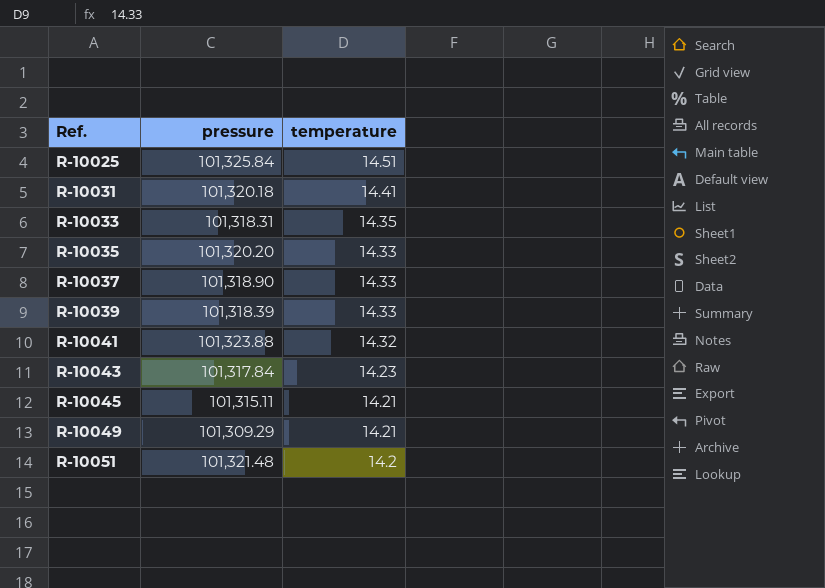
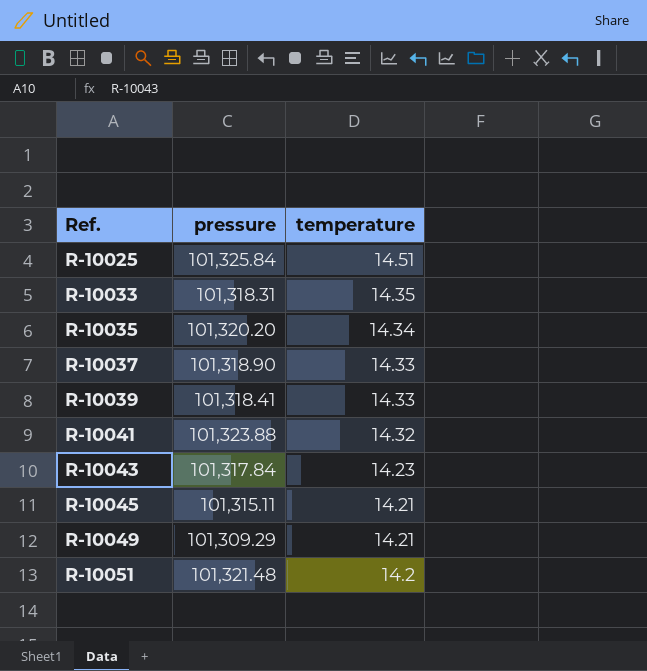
row R-10031: 101,320.18 | 14.41 -> none
R-10035 | temperature: 14.33 -> 14.34
R-10039 | pressure: 101,318.39 -> 101,318.41

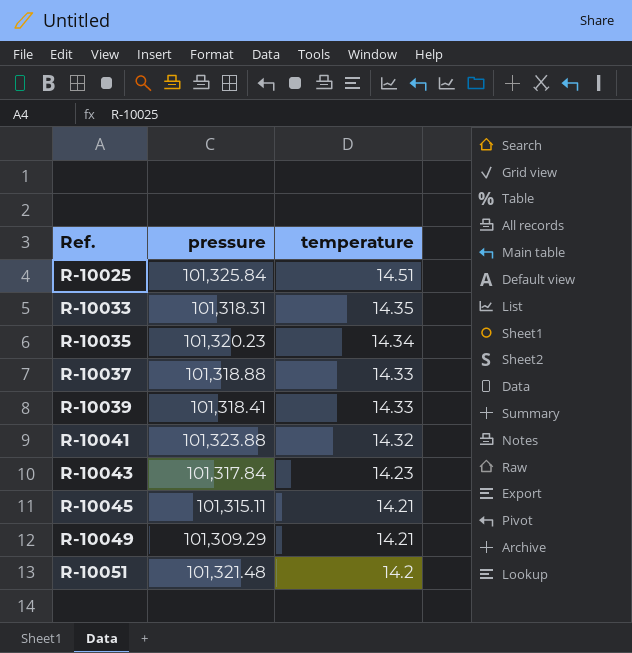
R-10035 | pressure: 101,320.20 -> 101,320.23
R-10037 | pressure: 101,318.90 -> 101,318.88

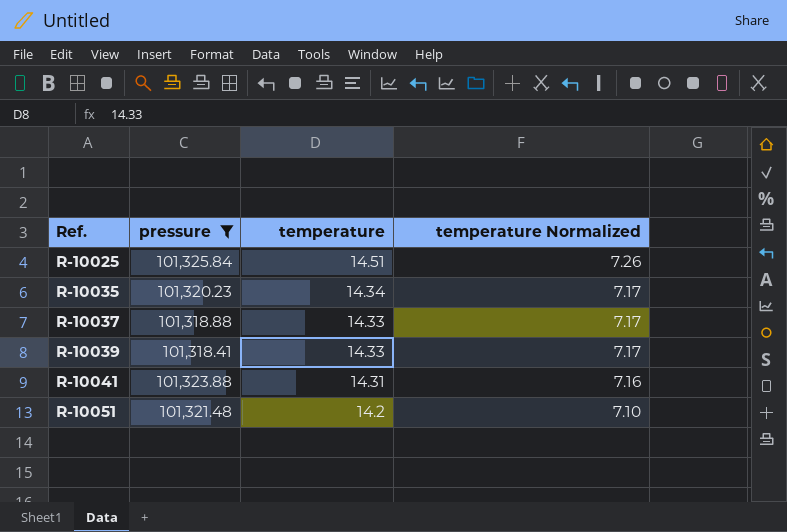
filter: none -> pressure >= 101,318.41
column temperature Normalized | formula: none -> [temperature] * 0.5
R-10041 | temperature: 14.32 -> 14.31

